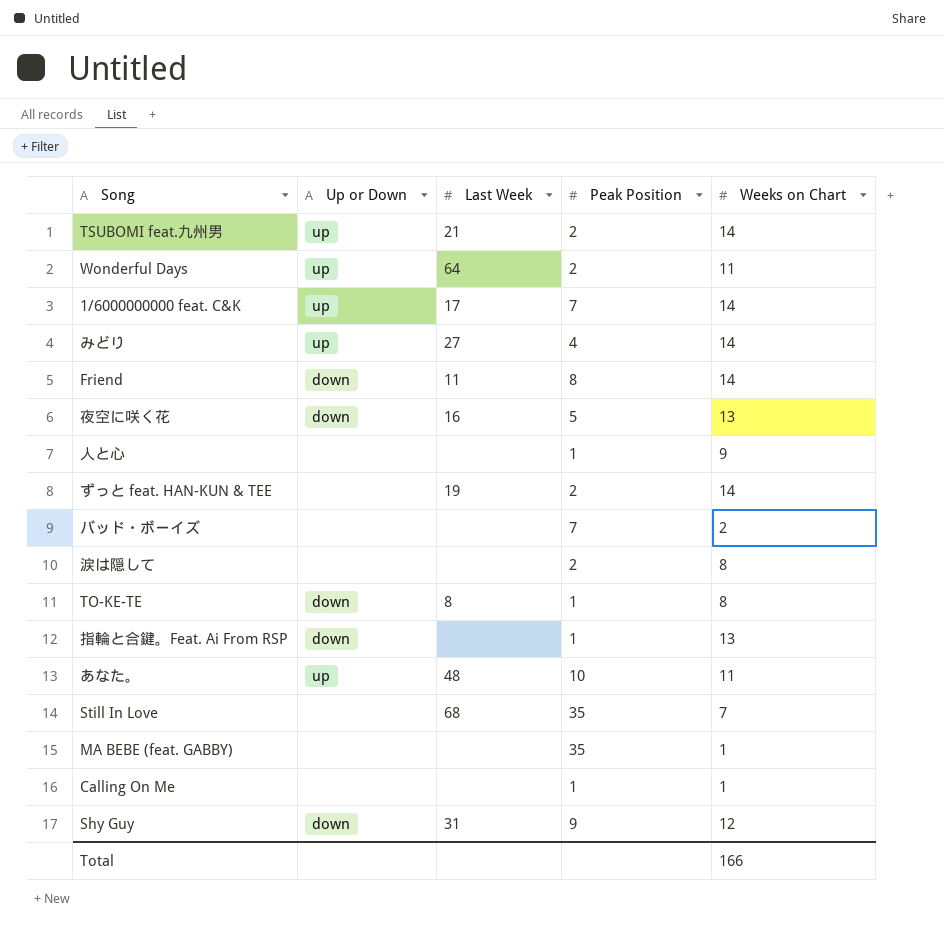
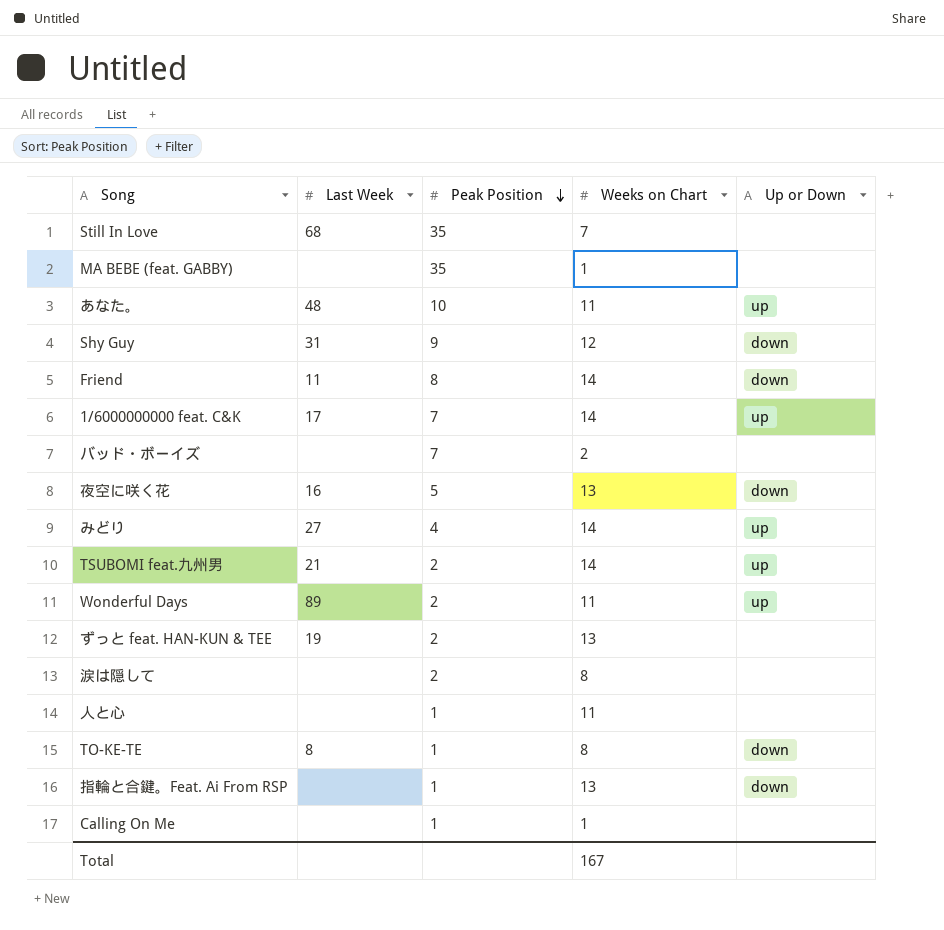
row order: none -> Peak Position descending
column Up or Down | position: 2 -> 5
Wonderful Days | Last Week: 64 -> 89
ずっと feat. HAN-KUN & TEE | Weeks on Chart: 14 -> 13
人と心 | Weeks on Chart: 9 -> 11
Total | Weeks on Chart: 166 -> 167

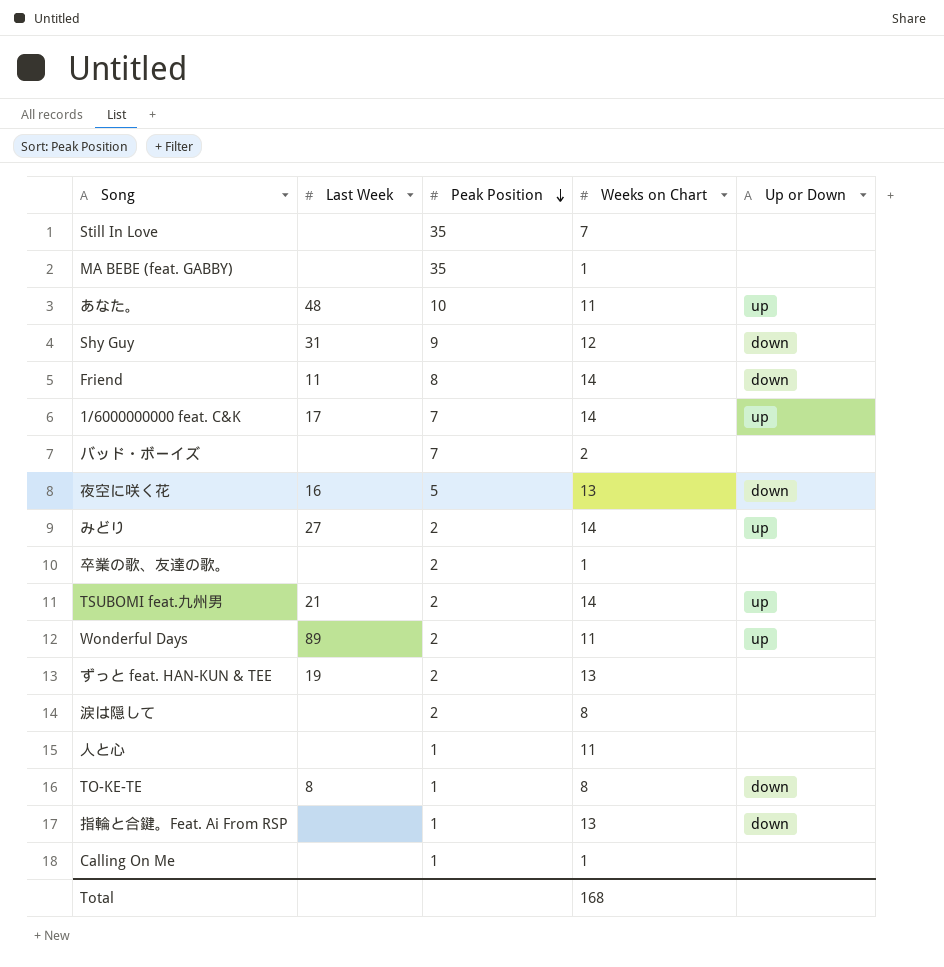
Still In Love | Last Week: 68 -> none
みどり | Peak Position: 4 -> 2
row 卒業の歌、友達の歌。: none -> none | 2 | 1 | none
Total | Weeks on Chart: 167 -> 168

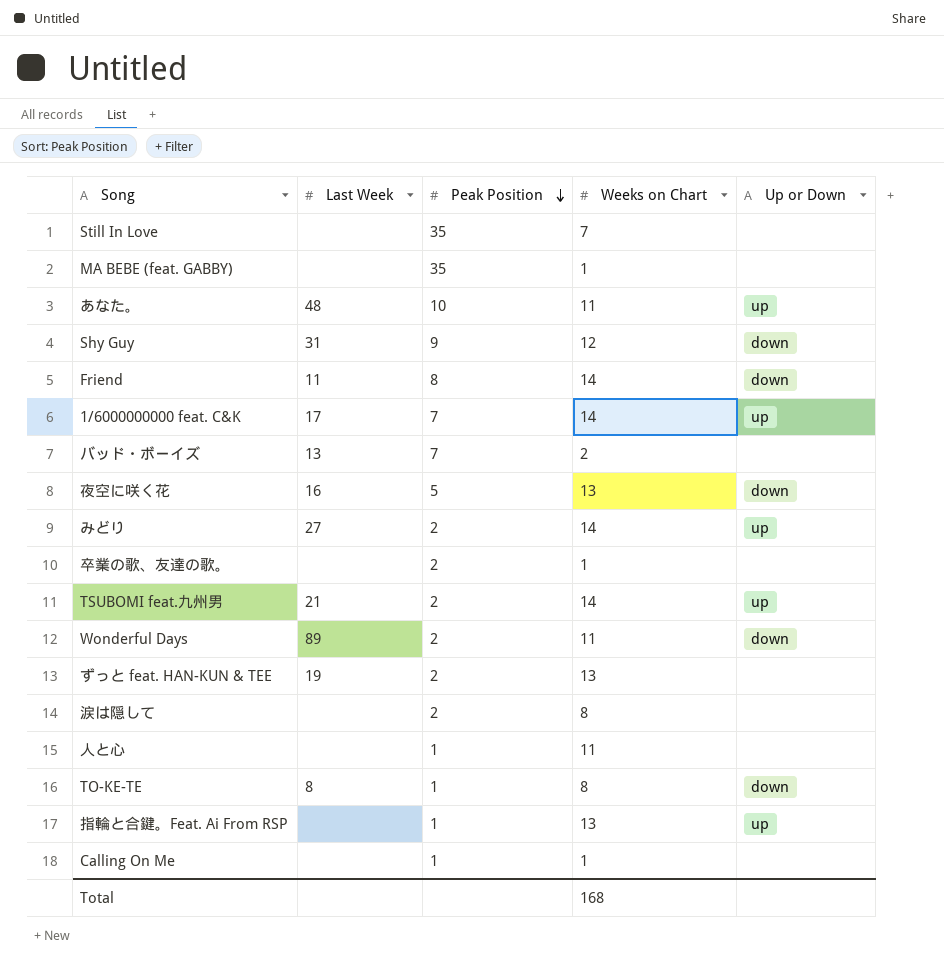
バッド・ボーイズ | Last Week: none -> 13
Wonderful Days | Up or Down: up -> down
指輪と合鍵。Feat. Ai From RSP | Up or Down: down -> up

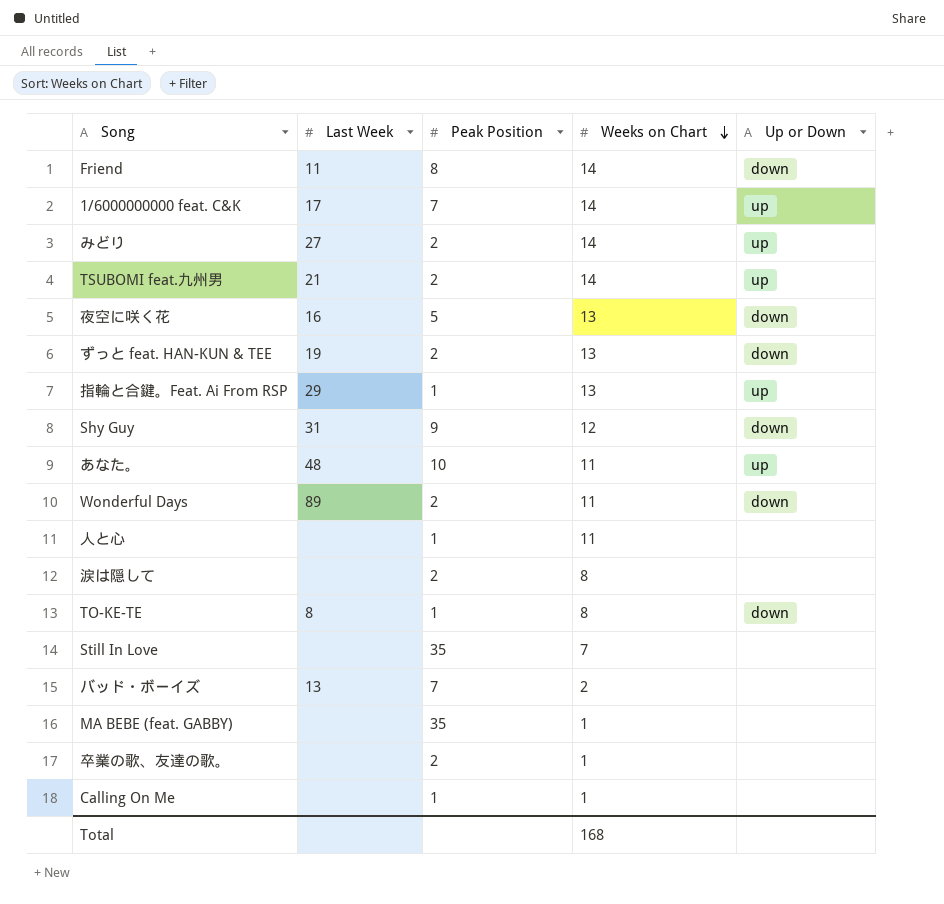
row order: Peak Position descending -> Weeks on Chart descending
ずっと feat. HAN-KUN & TEE | Up or Down: none -> down
指輪と合鍵。Feat. Ai From RSP | Last Week: none -> 29

